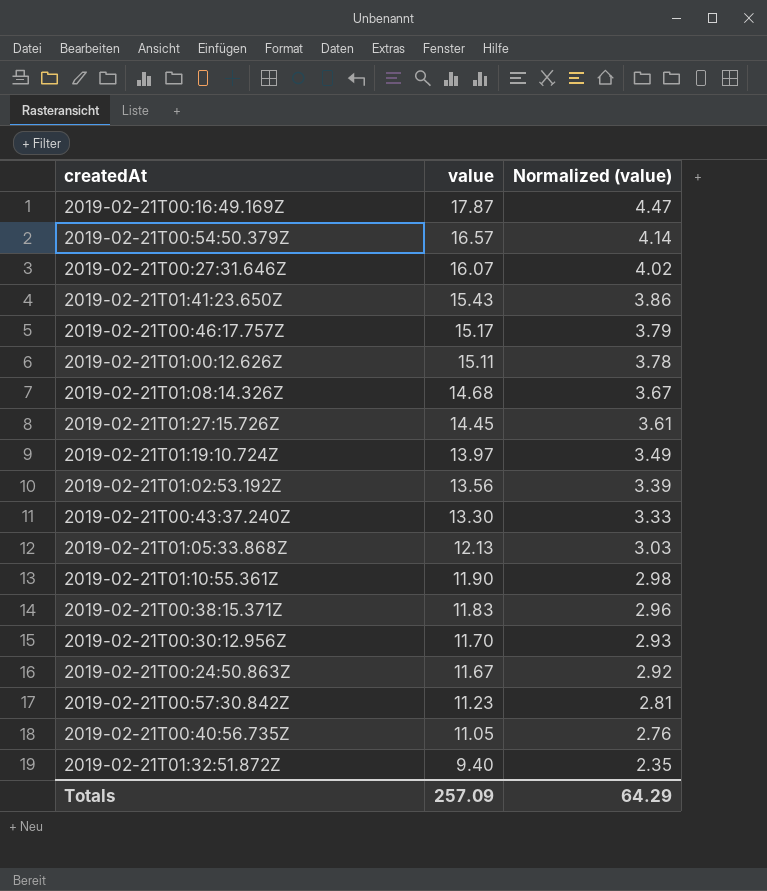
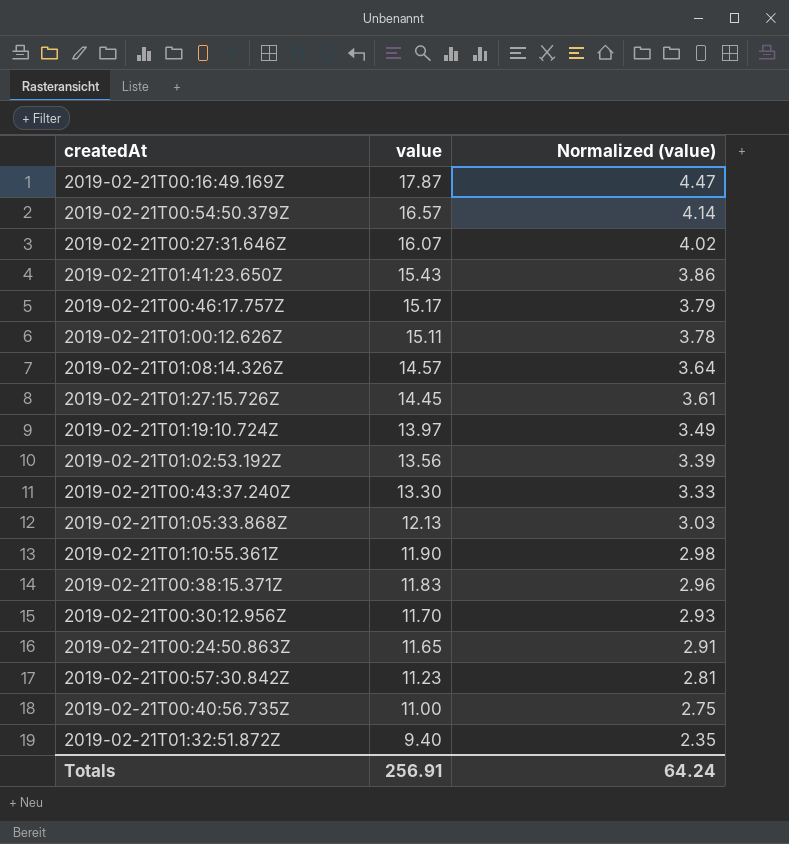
2019-02-21T01:08:14.326Z | value: 14.68 -> 14.57
2019-02-21T01:08:14.326Z | Normalized (value): 3.67 -> 3.64
2019-02-21T00:24:50.863Z | value: 11.67 -> 11.65
2019-02-21T00:24:50.863Z | Normalized (value): 2.92 -> 2.91
2019-02-21T00:40:56.735Z | value: 11.05 -> 11.00
2019-02-21T00:40:56.735Z | Normalized (value): 2.76 -> 2.75
Totals | value: 257.09 -> 256.91
Totals | Normalized (value): 64.29 -> 64.24

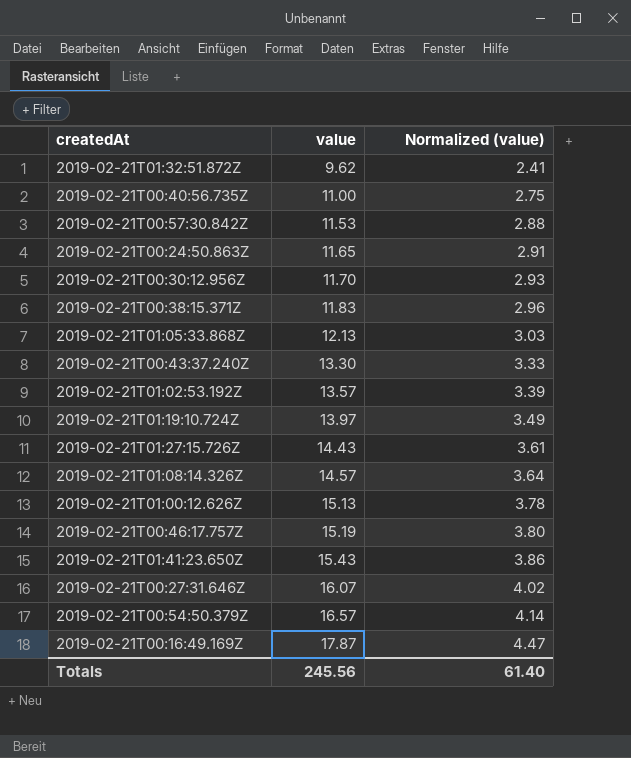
row order: value descending -> value ascending
row 2019-02-21T01:10:55.361Z: 11.90 | 2.98 -> none
2019-02-21T01:32:51.872Z | value: 9.40 -> 9.62
2019-02-21T01:32:51.872Z | Normalized (value): 2.35 -> 2.41
2019-02-21T00:57:30.842Z | value: 11.23 -> 11.53
2019-02-21T00:57:30.842Z | Normalized (value): 2.81 -> 2.88
2019-02-21T01:02:53.192Z | value: 13.56 -> 13.57
2019-02-21T01:27:15.726Z | value: 14.45 -> 14.43
2019-02-21T01:00:12.626Z | value: 15.11 -> 15.13
2019-02-21T00:46:17.757Z | value: 15.17 -> 15.19
2019-02-21T00:46:17.757Z | Normalized (value): 3.79 -> 3.80
Totals | value: 256.91 -> 245.56
Totals | Normalized (value): 64.24 -> 61.40

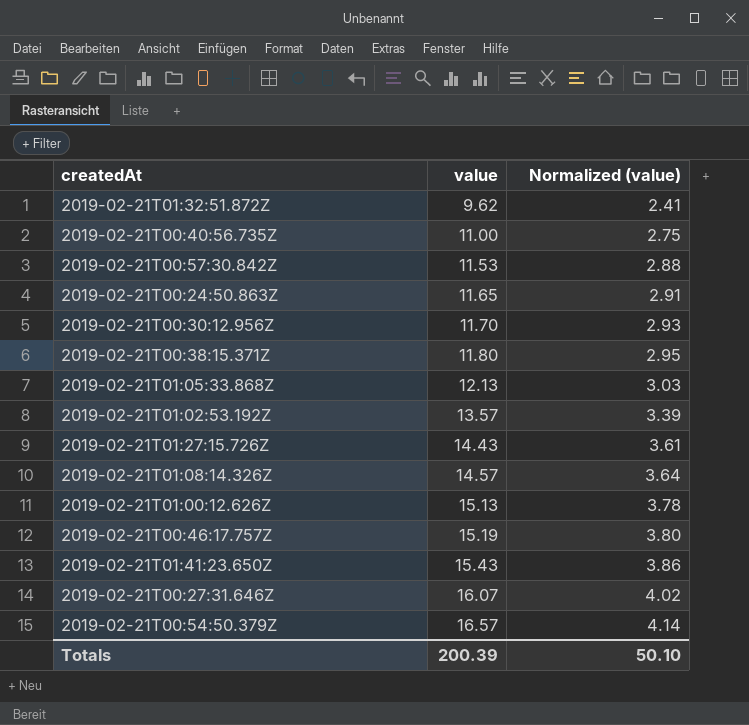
row 2019-02-21T00:43:37.240Z: 13.30 | 3.33 -> none
row 2019-02-21T01:19:10.724Z: 13.97 | 3.49 -> none
row 2019-02-21T00:16:49.169Z: 17.87 | 4.47 -> none
2019-02-21T00:38:15.371Z | value: 11.83 -> 11.80
2019-02-21T00:38:15.371Z | Normalized (value): 2.96 -> 2.95
Totals | value: 245.56 -> 200.39
Totals | Normalized (value): 61.40 -> 50.10

